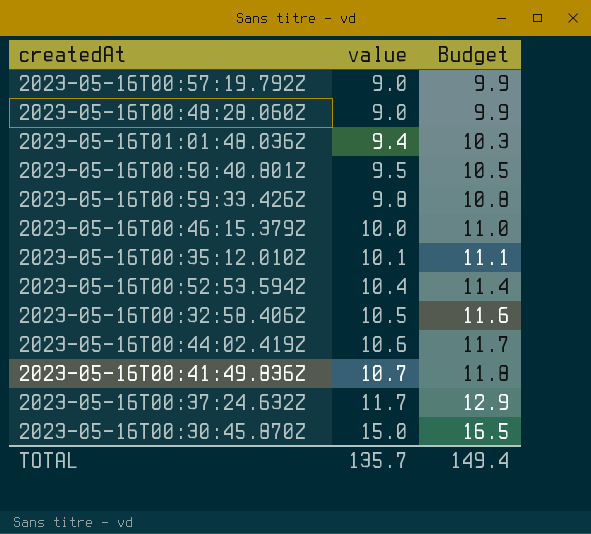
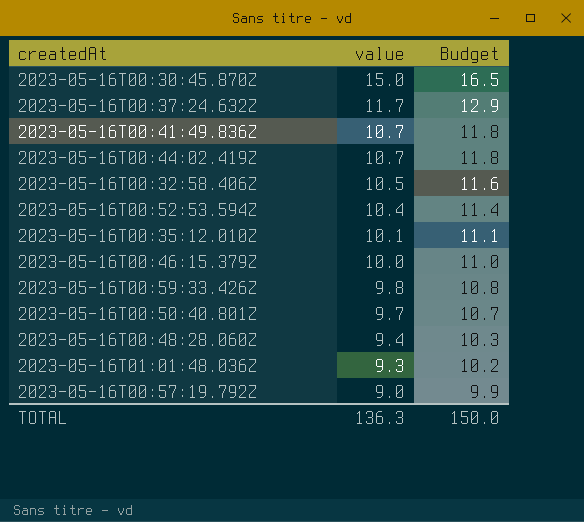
row order: value ascending -> value descending
2023-05-16T00:44:02.419Z | value: 10.6 -> 10.7
2023-05-16T00:44:02.419Z | Budget: 11.7 -> 11.8
2023-05-16T00:50:40.801Z | value: 9.5 -> 9.7
2023-05-16T00:50:40.801Z | Budget: 10.5 -> 10.7
2023-05-16T00:48:28.060Z | value: 9.0 -> 9.4
2023-05-16T00:48:28.060Z | Budget: 9.9 -> 10.3
2023-05-16T01:01:48.036Z | value: 9.4 -> 9.3
2023-05-16T01:01:48.036Z | Budget: 10.3 -> 10.2
TOTAL | value: 135.7 -> 136.3
TOTAL | Budget: 149.4 -> 150.0

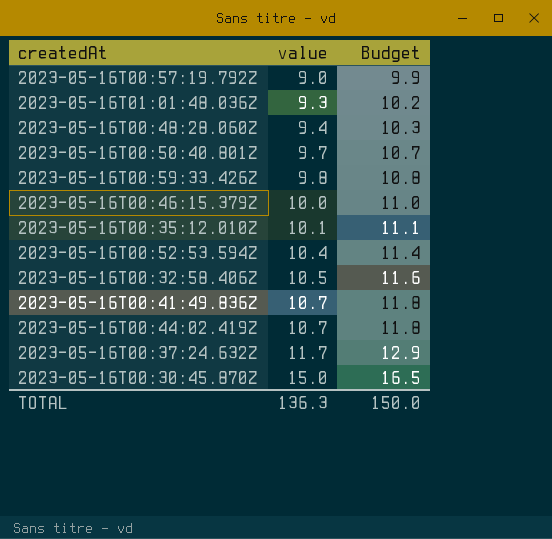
row order: value descending -> value ascending

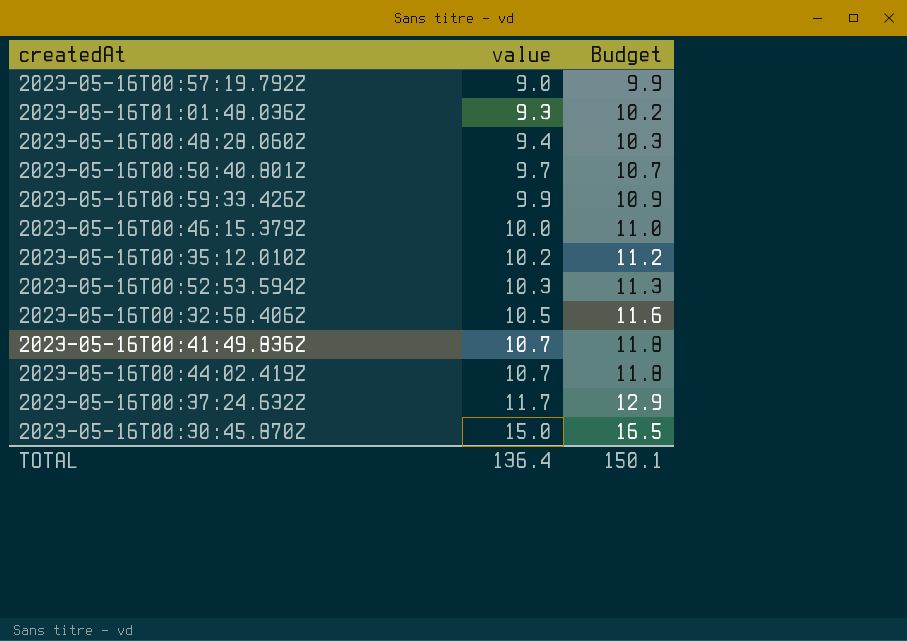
2023-05-16T00:59:33.426Z | value: 9.8 -> 9.9
2023-05-16T00:59:33.426Z | Budget: 10.8 -> 10.9
2023-05-16T00:35:12.010Z | value: 10.1 -> 10.2
2023-05-16T00:35:12.010Z | Budget: 11.1 -> 11.2
2023-05-16T00:52:53.594Z | value: 10.4 -> 10.3
2023-05-16T00:52:53.594Z | Budget: 11.4 -> 11.3
TOTAL | value: 136.3 -> 136.4
TOTAL | Budget: 150.0 -> 150.1

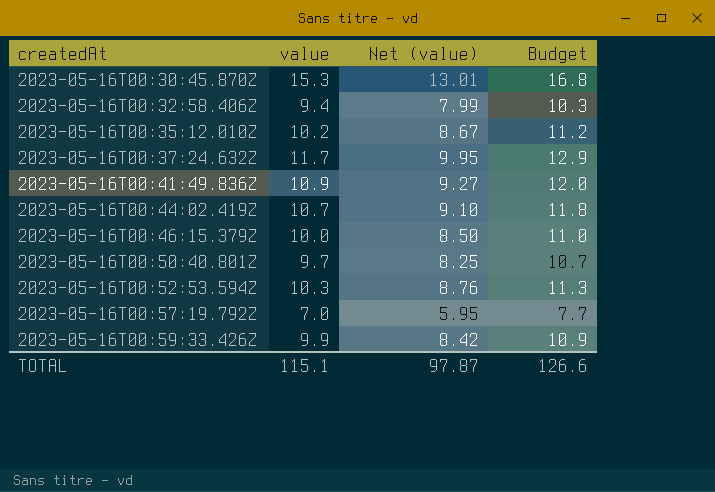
row order: value ascending -> createdAt ascending
column Net (value) | formula: none -> [value] * 0.85
row 2023-05-16T01:01:48.036Z: 9.3 | 10.2 -> none
row 2023-05-16T00:48:28.060Z: 9.4 | 10.3 -> none
2023-05-16T00:30:45.870Z | value: 15.0 -> 15.3
2023-05-16T00:30:45.870Z | Budget: 16.5 -> 16.8
2023-05-16T00:32:58.406Z | value: 10.5 -> 9.4
2023-05-16T00:32:58.406Z | Budget: 11.6 -> 10.3
2023-05-16T00:41:49.836Z | value: 10.7 -> 10.9
2023-05-16T00:41:49.836Z | Budget: 11.8 -> 12.0
2023-05-16T00:57:19.792Z | value: 9.0 -> 7.0
2023-05-16T00:57:19.792Z | Budget: 9.9 -> 7.7
TOTAL | value: 136.4 -> 115.1
TOTAL | Budget: 150.1 -> 126.6

